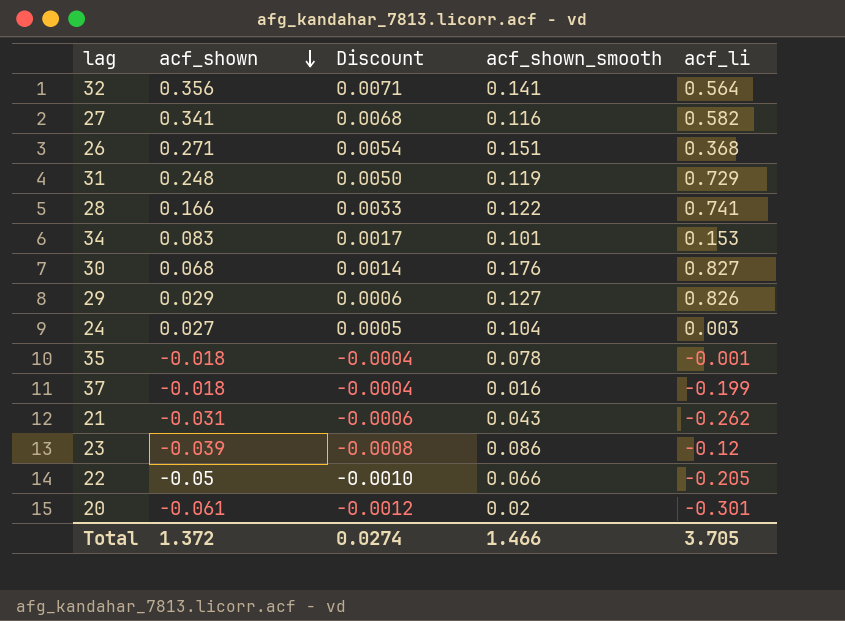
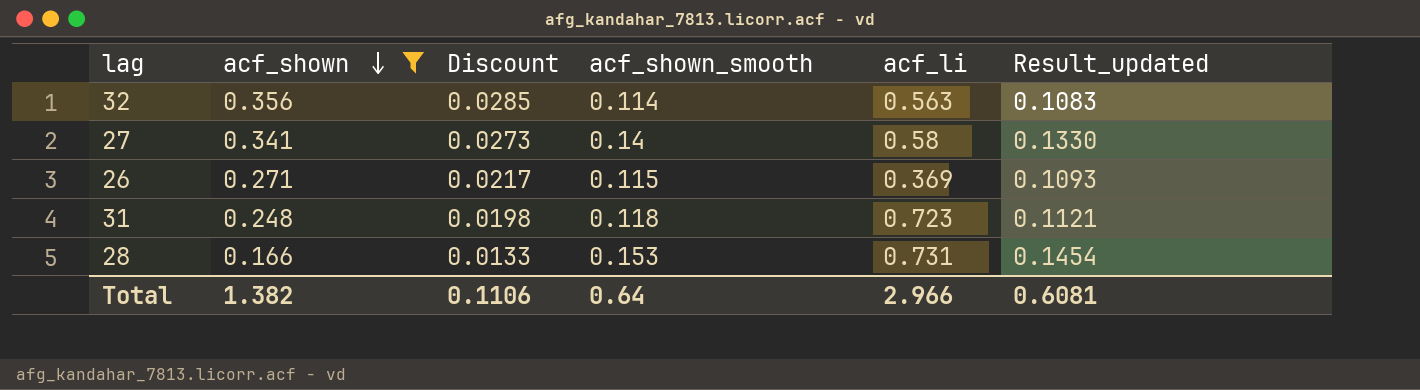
filter: none -> acf_shown >= 0.166
column Discount | formula: [acf_shown] * 0.02 -> [acf_shown] * 0.08
column Result_updated | formula: none -> [acf_shown_smooth] * 0.95
32 | acf_shown_smooth: 0.141 -> 0.114
32 | acf_li: 0.564 -> 0.563
27 | acf_shown_smooth: 0.116 -> 0.14
27 | acf_li: 0.582 -> 0.58
26 | acf_shown_smooth: 0.151 -> 0.115
26 | acf_li: 0.368 -> 0.369
31 | acf_shown_smooth: 0.119 -> 0.118
31 | acf_li: 0.729 -> 0.723
28 | acf_shown_smooth: 0.122 -> 0.153
28 | acf_li: 0.741 -> 0.731
Total | acf_shown: 1.372 -> 1.382
Total | Discount: 0.0274 -> 0.1106
Total | acf_shown_smooth: 1.466 -> 0.64
Total | acf_li: 3.705 -> 2.966

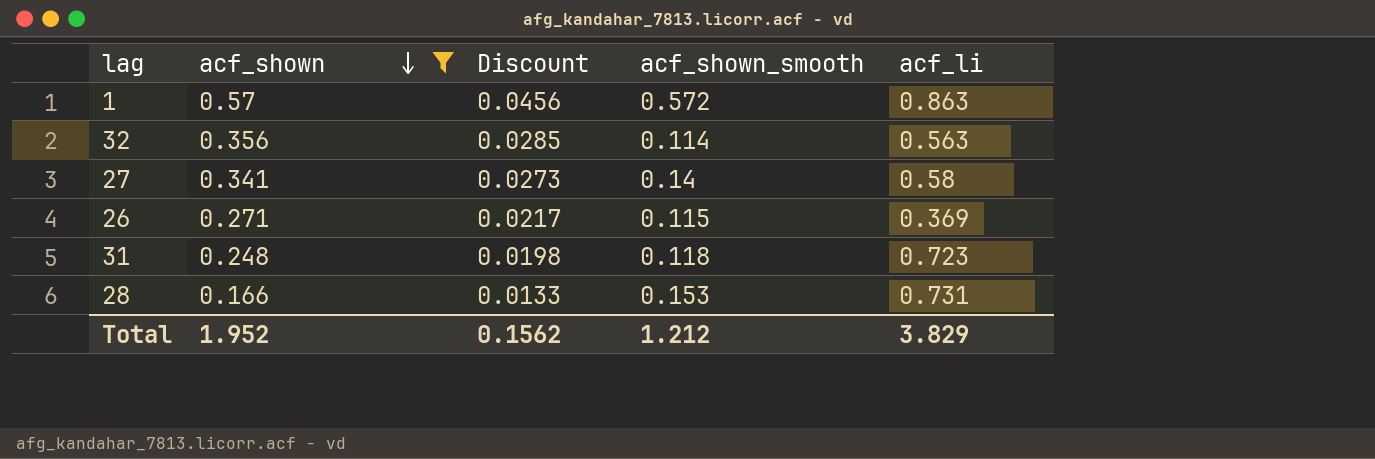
column Result_updated | formula: [acf_shown_smooth] * 0.95 -> none
row 1: none -> 0.57 | 0.0456 | 0.572 | 0.863
Total | acf_shown: 1.382 -> 1.952
Total | Discount: 0.1106 -> 0.1562
Total | acf_shown_smooth: 0.64 -> 1.212
Total | acf_li: 2.966 -> 3.829

